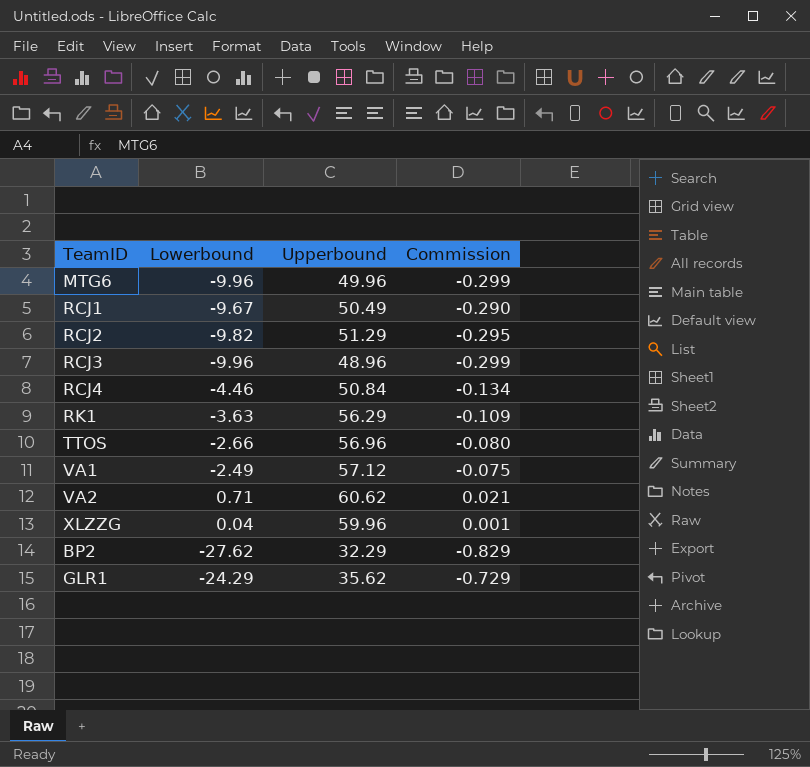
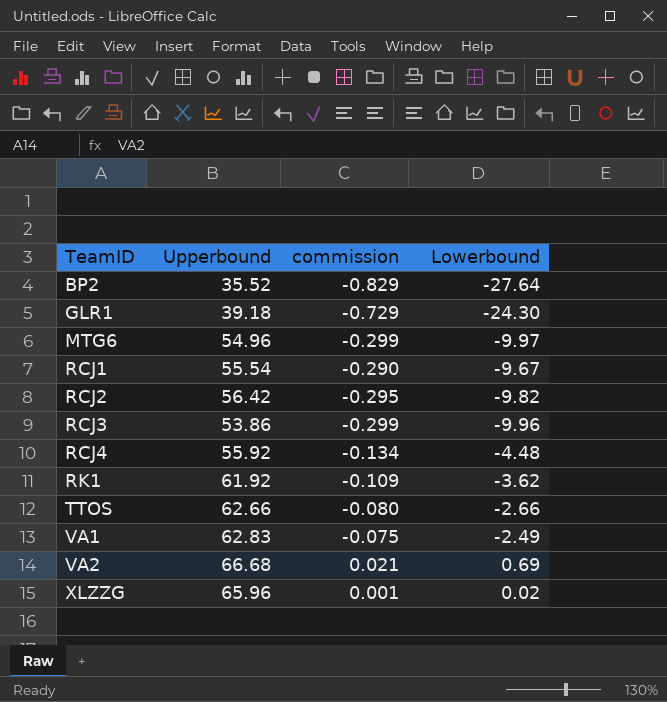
row order: none -> TeamID ascending
column name: Commission -> commission
column Lowerbound | position: 2 -> 4
BP2 | Upperbound: 32.29 -> 35.52
BP2 | Lowerbound: -27.62 -> -27.64
GLR1 | Upperbound: 35.62 -> 39.18
GLR1 | Lowerbound: -24.29 -> -24.30
MTG6 | Upperbound: 49.96 -> 54.96
MTG6 | Lowerbound: -9.96 -> -9.97
RCJ1 | Upperbound: 50.49 -> 55.54
RCJ2 | Upperbound: 51.29 -> 56.42
RCJ3 | Upperbound: 48.96 -> 53.86
RCJ4 | Upperbound: 50.84 -> 55.92
RCJ4 | Lowerbound: -4.46 -> -4.48
RK1 | Upperbound: 56.29 -> 61.92
RK1 | Lowerbound: -3.63 -> -3.62
TTOS | Upperbound: 56.96 -> 62.66
VA1 | Upperbound: 57.12 -> 62.83
VA2 | Upperbound: 60.62 -> 66.68
VA2 | Lowerbound: 0.71 -> 0.69
XLZZG | Upperbound: 59.96 -> 65.96
XLZZG | Lowerbound: 0.04 -> 0.02

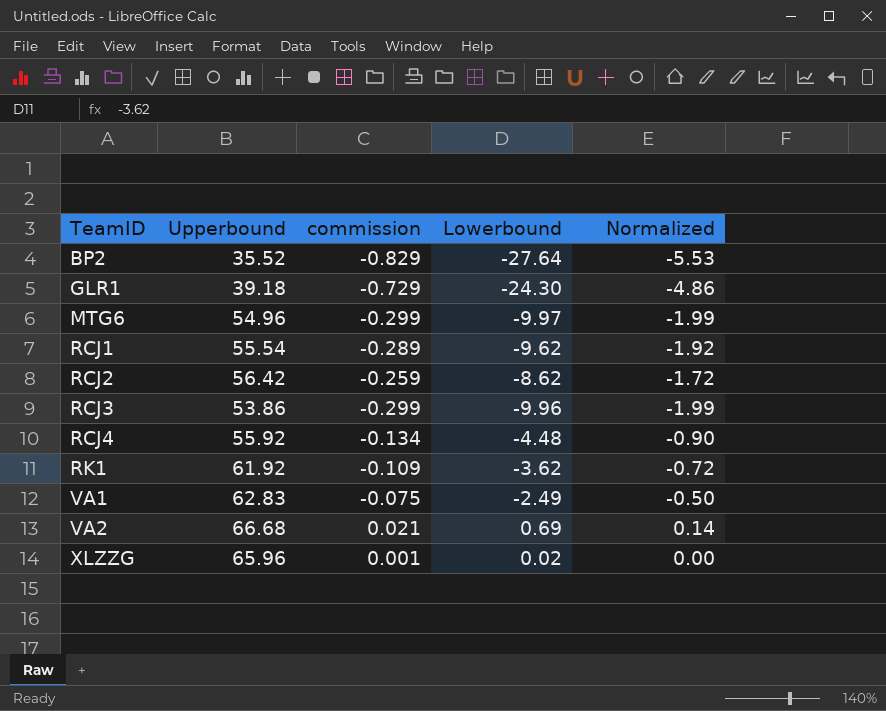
column Normalized | formula: none -> [Lowerbound] * 0.2
row TTOS: 62.66 | -0.080 | -2.66 -> none
RCJ1 | commission: -0.290 -> -0.289
RCJ1 | Lowerbound: -9.67 -> -9.62
RCJ2 | commission: -0.295 -> -0.259
RCJ2 | Lowerbound: -9.82 -> -8.62

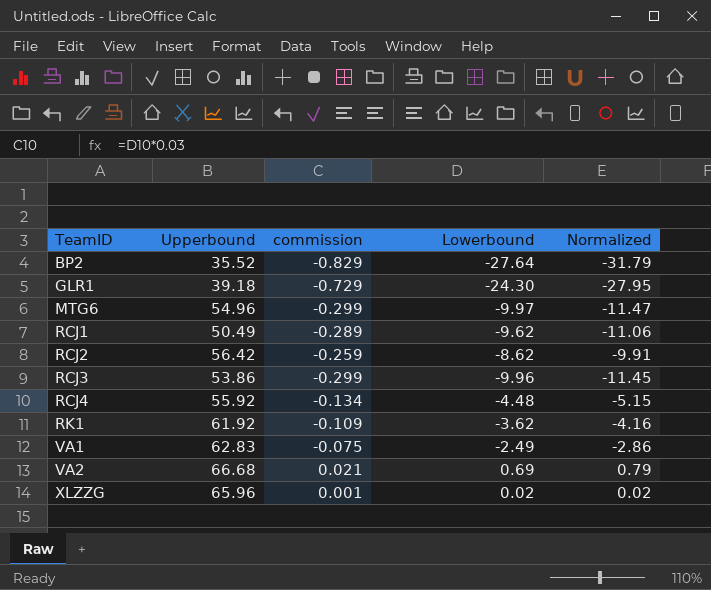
column Normalized | formula: [Lowerbound] * 0.2 -> [Lowerbound] * 1.15
RCJ1 | Upperbound: 55.54 -> 50.49

